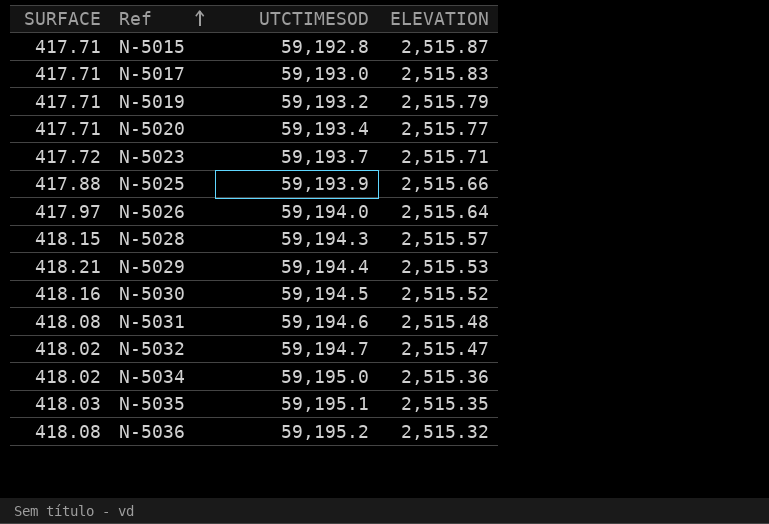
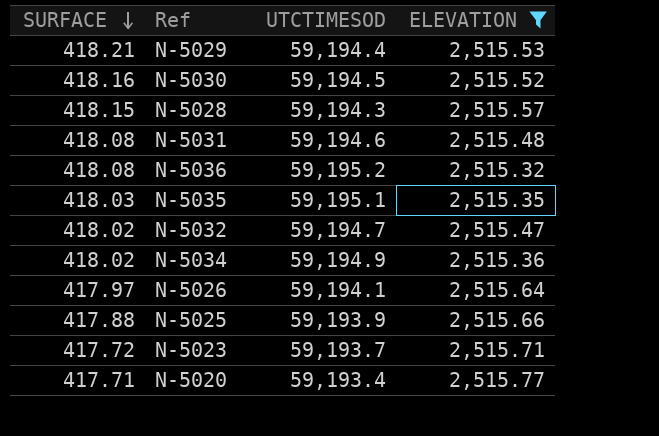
filter: none -> ELEVATION <= 2,515.77
row order: Ref ascending -> SURFACE descending
N-5034 | UTCTIMESOD: 59,195.0 -> 59,194.9
N-5026 | UTCTIMESOD: 59,194.0 -> 59,194.1

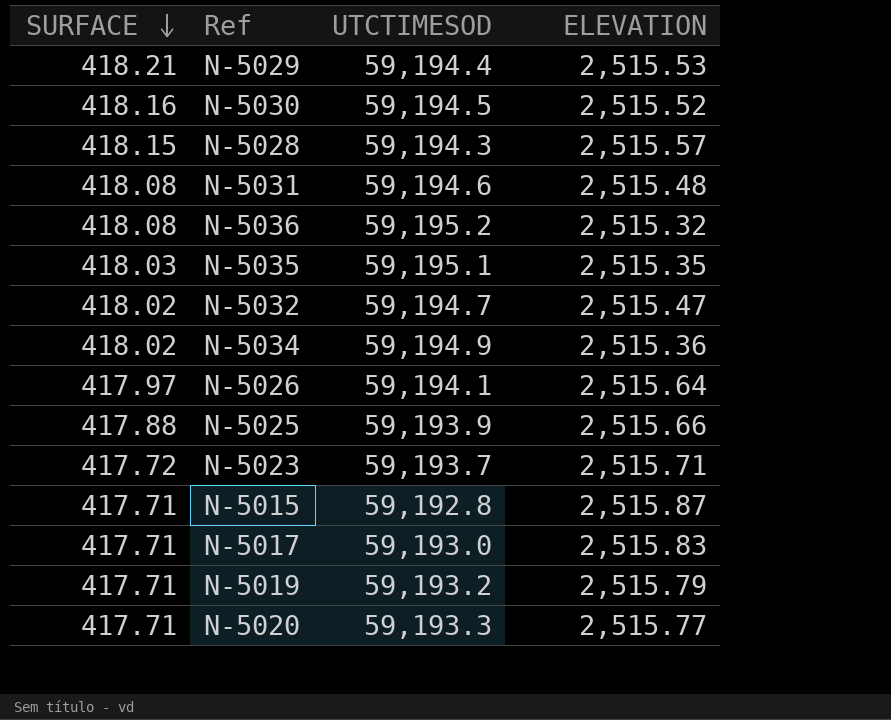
filter: ELEVATION <= 2,515.77 -> none
N-5020 | UTCTIMESOD: 59,193.4 -> 59,193.3

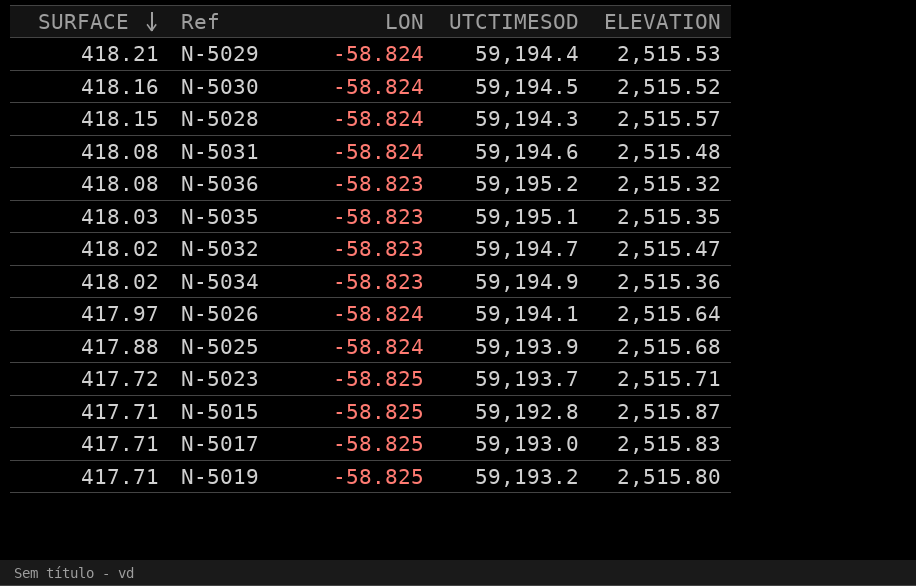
column LON | position: none -> 3
row N-5020: 417.71 | 59,193.3 | 2,515.77 -> none
N-5025 | ELEVATION: 2,515.66 -> 2,515.68
N-5019 | ELEVATION: 2,515.79 -> 2,515.80

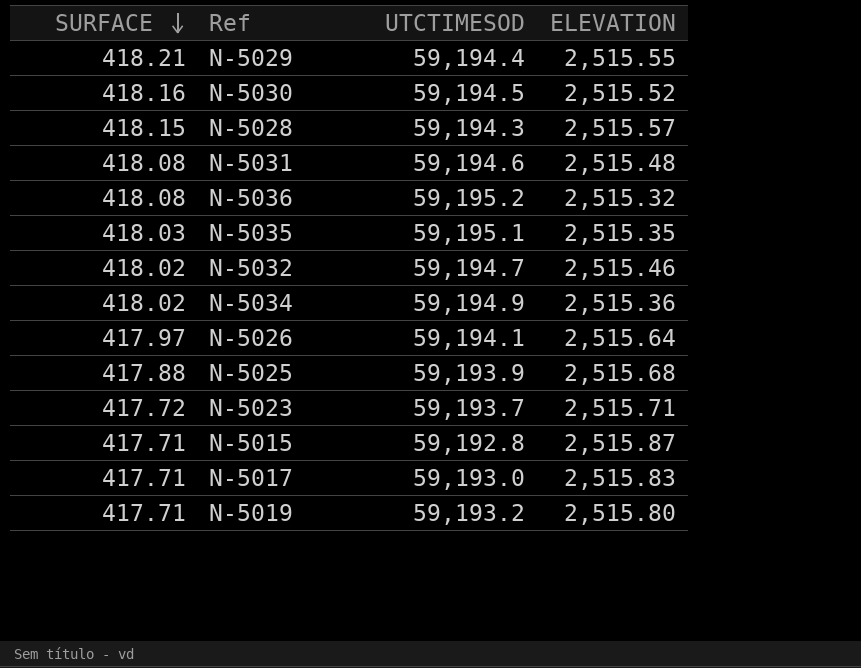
column LON | position: 3 -> none
N-5029 | ELEVATION: 2,515.53 -> 2,515.55
N-5032 | ELEVATION: 2,515.47 -> 2,515.46

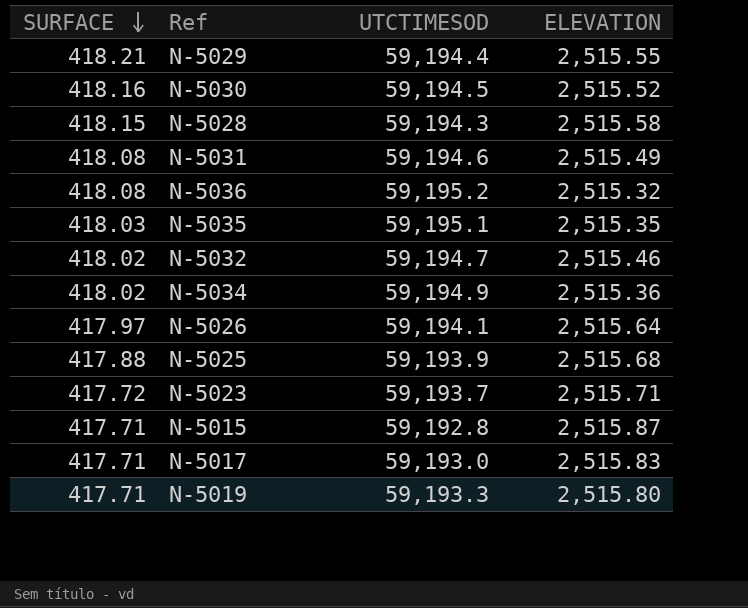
N-5028 | ELEVATION: 2,515.57 -> 2,515.58
N-5031 | ELEVATION: 2,515.48 -> 2,515.49
N-5019 | UTCTIMESOD: 59,193.2 -> 59,193.3

